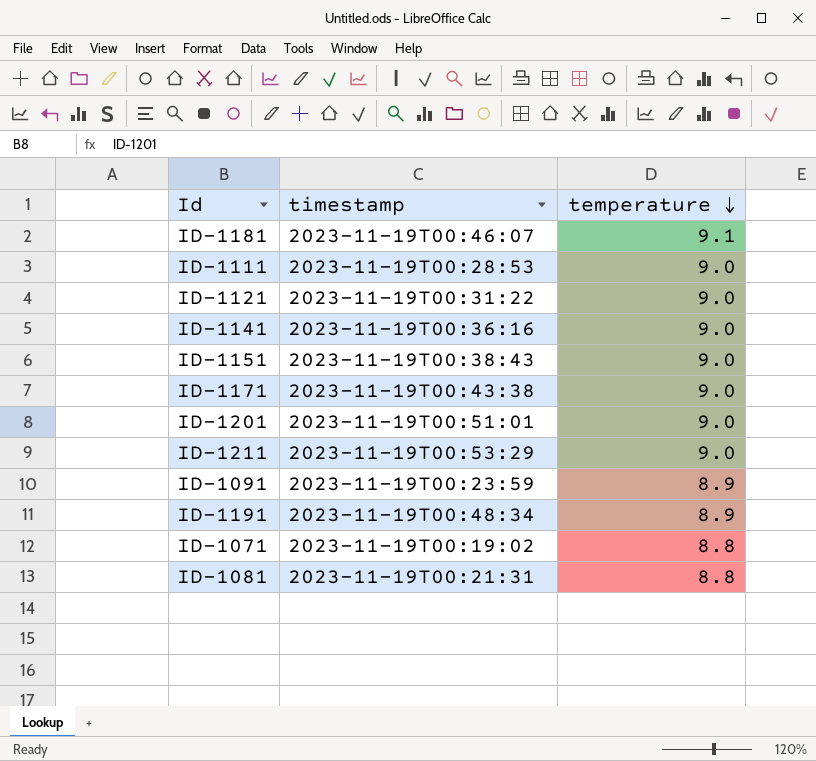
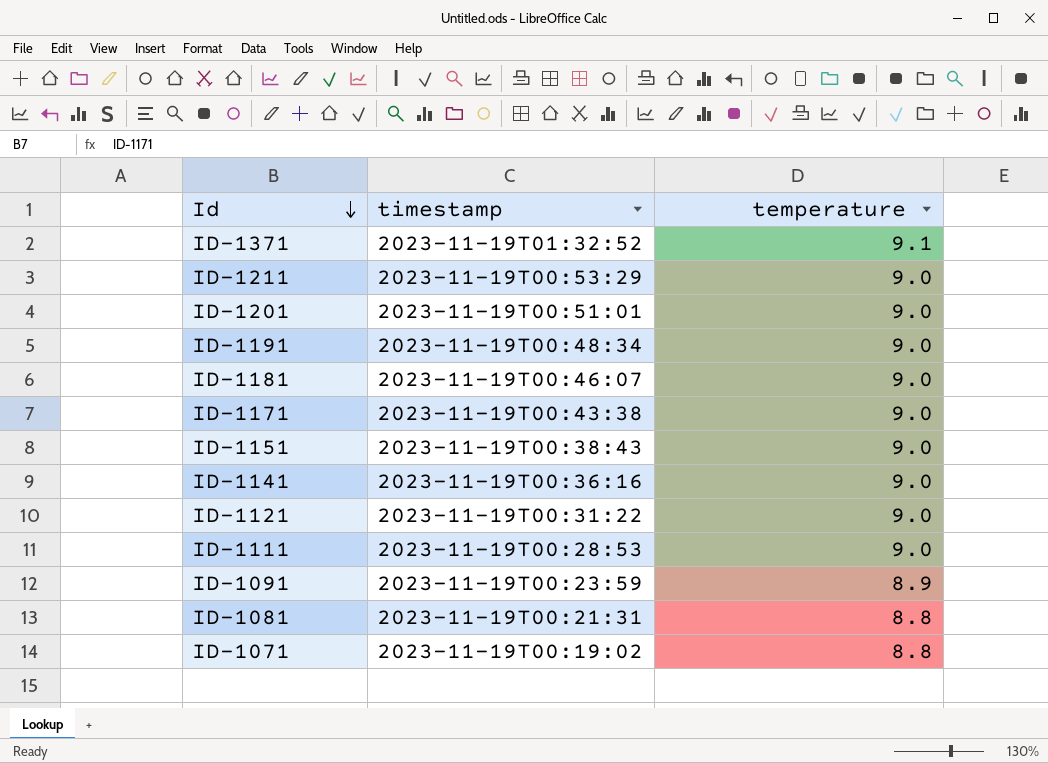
row order: temperature descending -> Id descending
row ID-1371: none -> 2023-11-19T01:32:52 | 9.1
ID-1191 | temperature: 8.9 -> 9.0
ID-1181 | temperature: 9.1 -> 9.0

